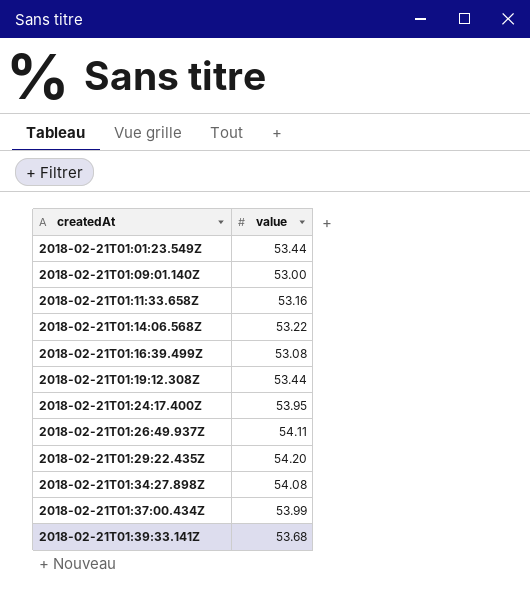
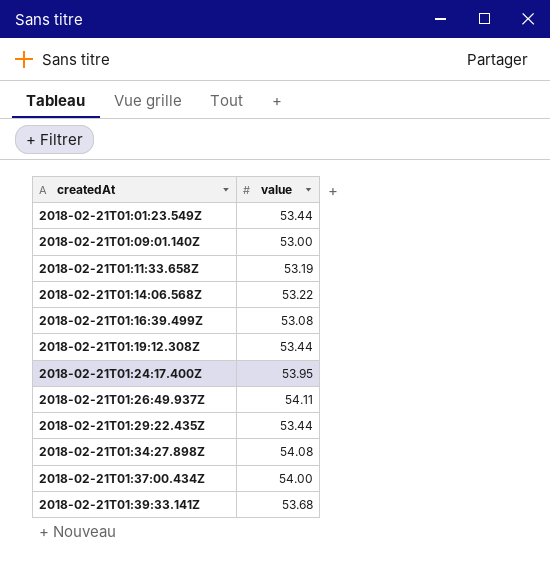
2018-02-21T01:11:33.658Z | value: 53.16 -> 53.19
2018-02-21T01:29:22.435Z | value: 54.20 -> 53.44
2018-02-21T01:37:00.434Z | value: 53.99 -> 54.00

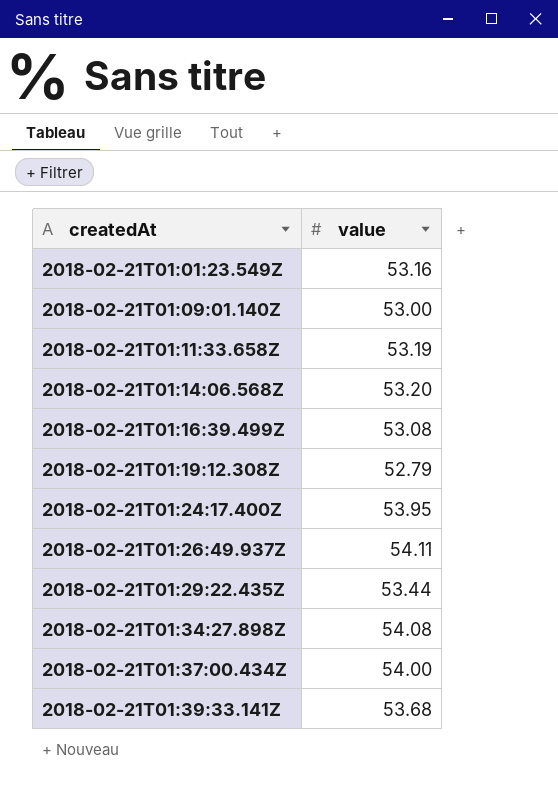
2018-02-21T01:01:23.549Z | value: 53.44 -> 53.16
2018-02-21T01:14:06.568Z | value: 53.22 -> 53.20
2018-02-21T01:19:12.308Z | value: 53.44 -> 52.79

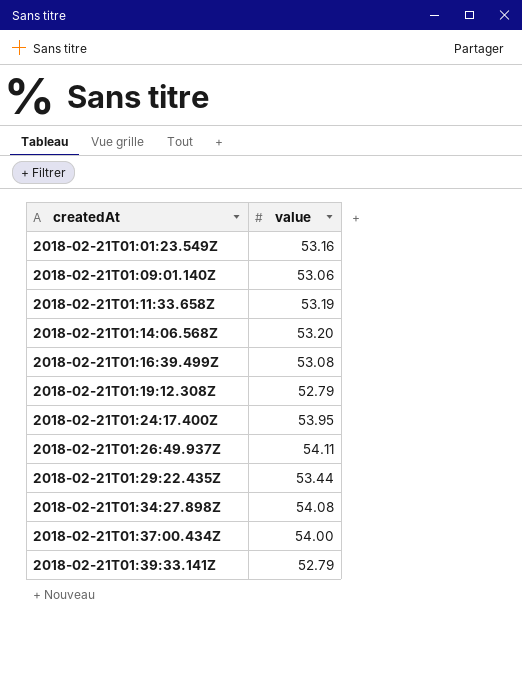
2018-02-21T01:09:01.140Z | value: 53.00 -> 53.06
2018-02-21T01:39:33.141Z | value: 53.68 -> 52.79

